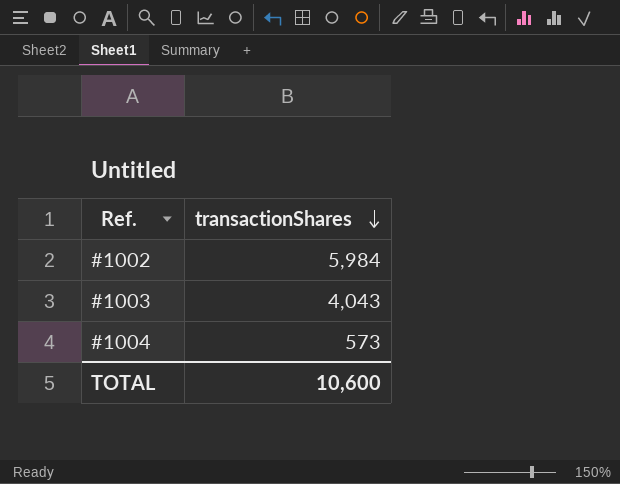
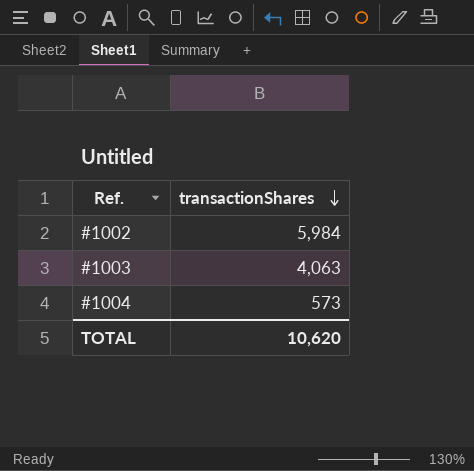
#1003 | transactionShares: 4,043 -> 4,063
TOTAL | transactionShares: 10,600 -> 10,620

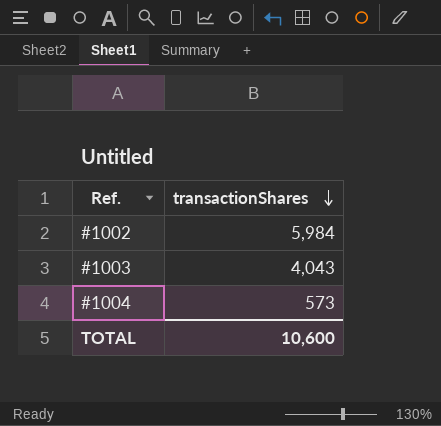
#1003 | transactionShares: 4,063 -> 4,043
TOTAL | transactionShares: 10,620 -> 10,600

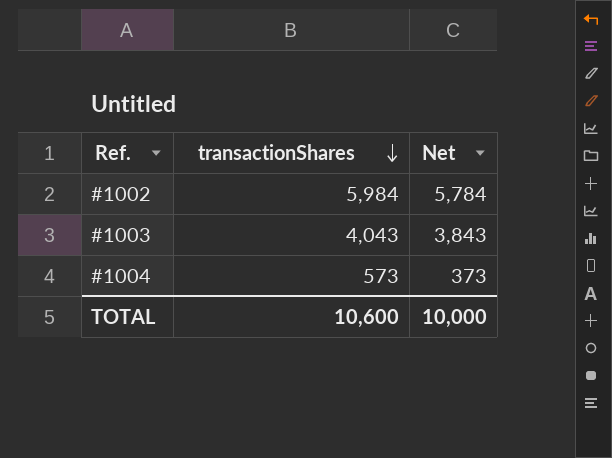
column Net | formula: none -> [transactionShares] - 200

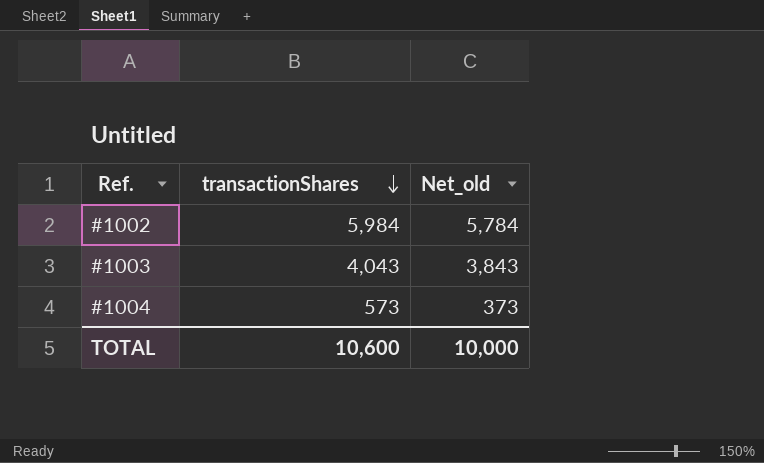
column name: Net -> Net_old

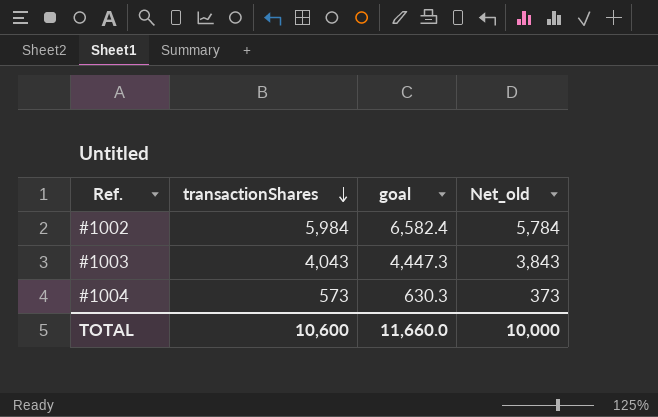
column goal | formula: none -> [transactionShares] * 1.1

